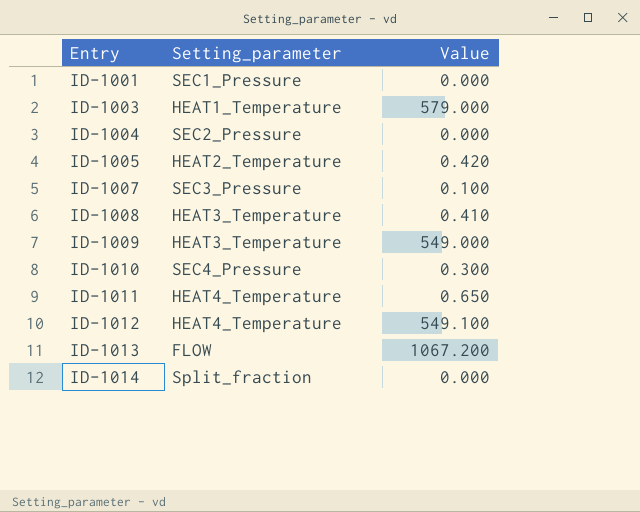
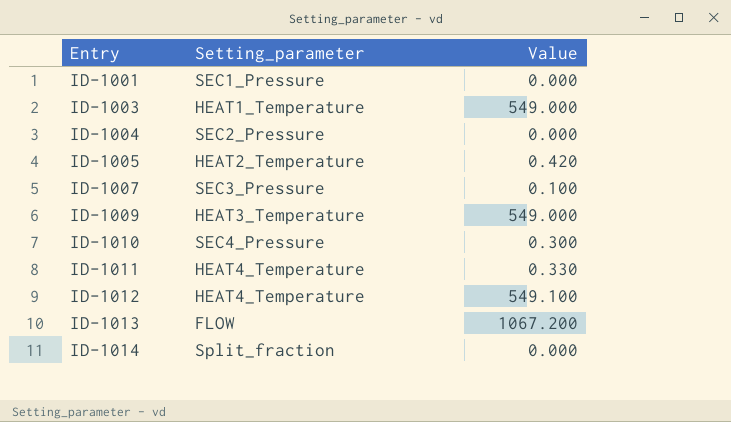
row ID-1008: HEAT3_Temperature | 0.410 -> none
ID-1003 | Value: 579.000 -> 549.000
ID-1011 | Value: 0.650 -> 0.330

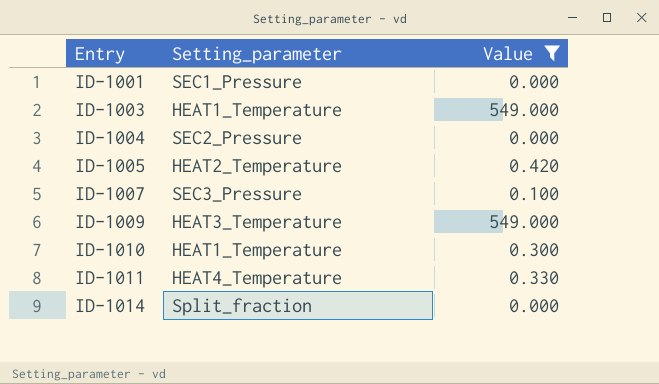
filter: none -> Value <= 549.000
ID-1010 | Setting_parameter: SEC4_Pressure -> HEAT1_Temperature

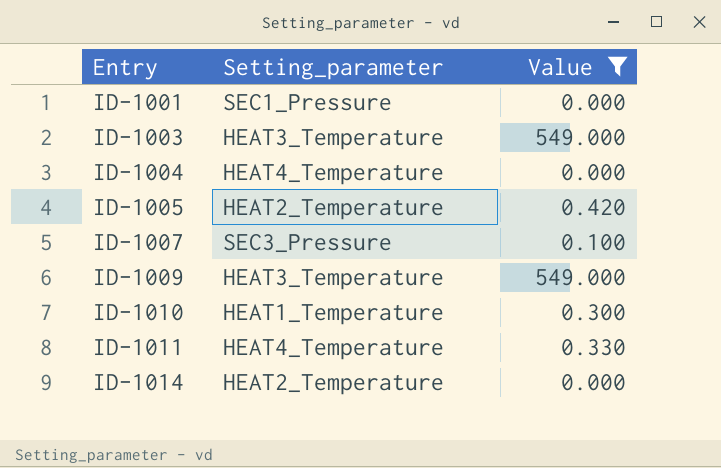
ID-1003 | Setting_parameter: HEAT1_Temperature -> HEAT3_Temperature
ID-1004 | Setting_parameter: SEC2_Pressure -> HEAT4_Temperature
ID-1014 | Setting_parameter: Split_fraction -> HEAT2_Temperature

